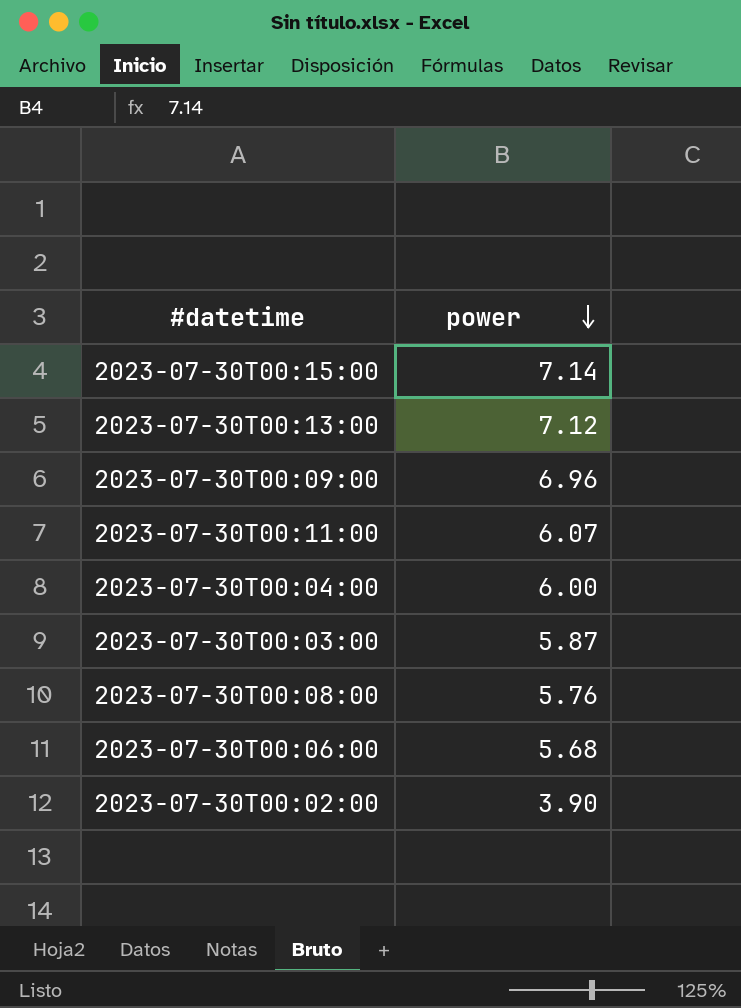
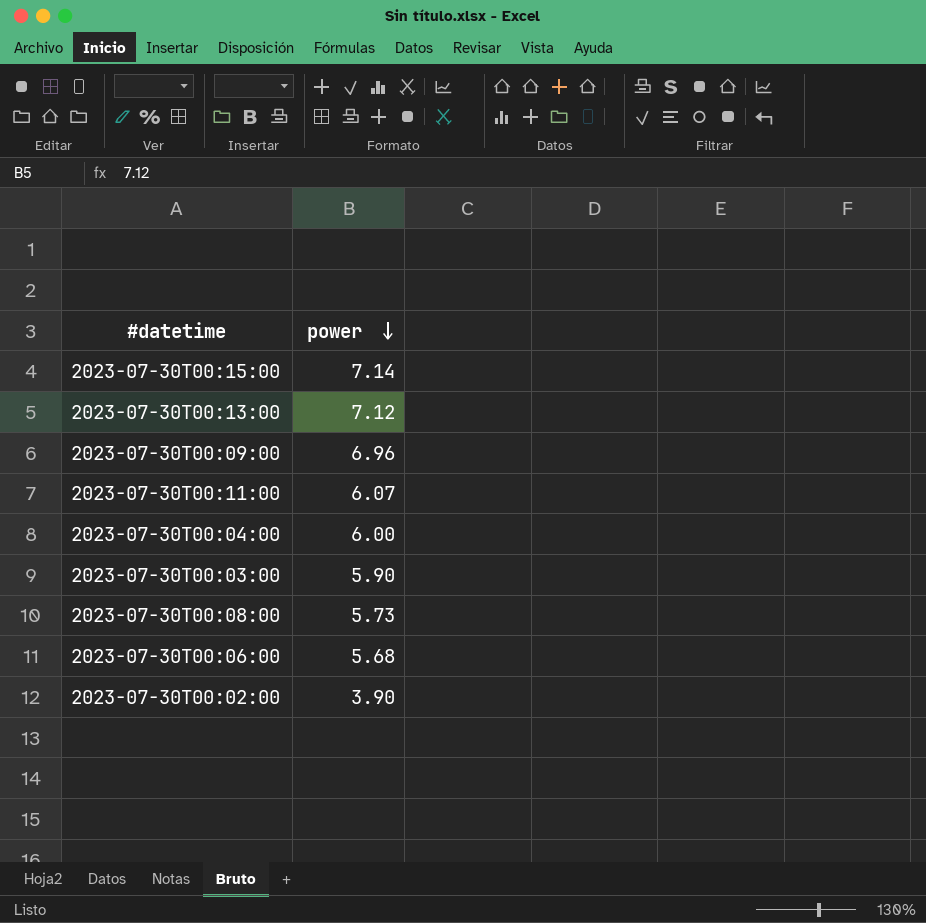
2023-07-30T00:03:00 | power: 5.87 -> 5.90
2023-07-30T00:08:00 | power: 5.76 -> 5.73

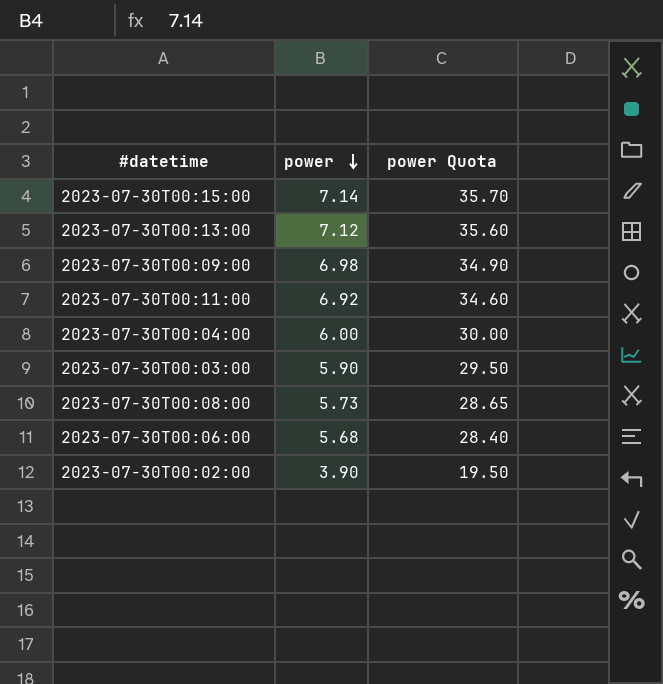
column power Quota | formula: none -> [power] * 5
2023-07-30T00:09:00 | power: 6.96 -> 6.98
2023-07-30T00:11:00 | power: 6.07 -> 6.92

